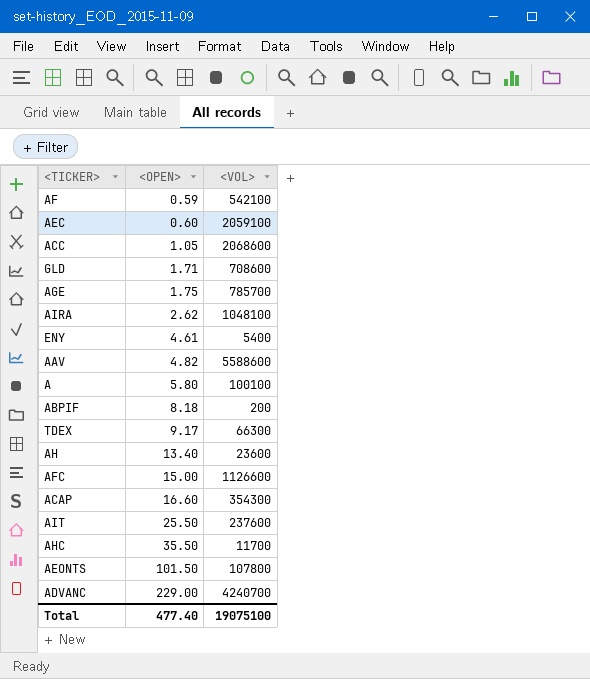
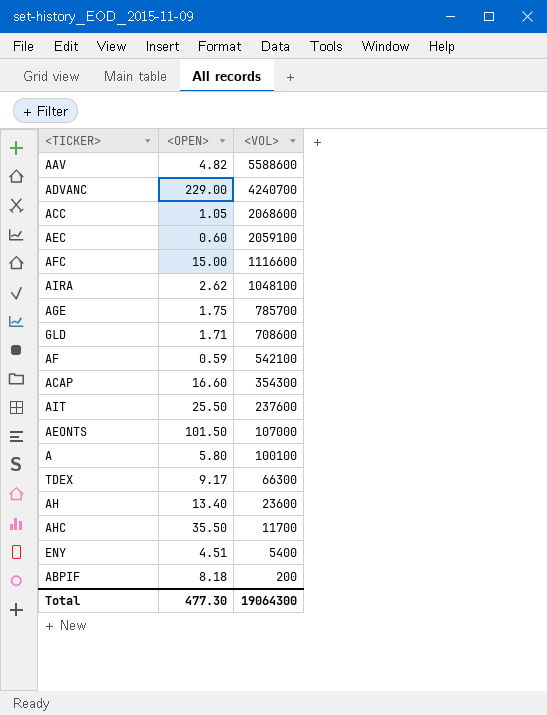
row order: <OPEN> ascending -> <VOL> descending
AFC | <VOL>: 1126600 -> 1116600
AEONTS | <VOL>: 107800 -> 107000
ENY | <OPEN>: 4.61 -> 4.51
Total | <OPEN>: 477.40 -> 477.30
Total | <VOL>: 19075100 -> 19064300

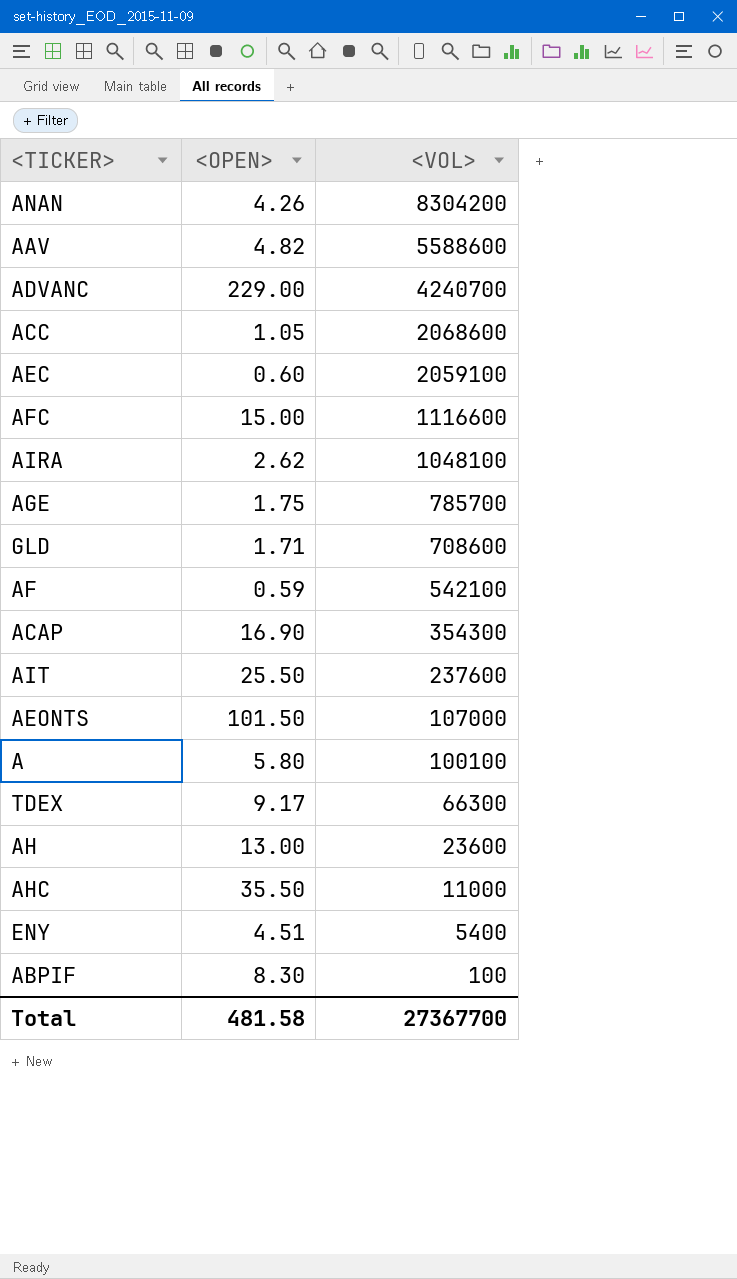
row ANAN: none -> 4.26 | 8304200
ACAP | <OPEN>: 16.60 -> 16.90
AH | <OPEN>: 13.40 -> 13.00
AHC | <VOL>: 11700 -> 11000
ABPIF | <OPEN>: 8.18 -> 8.30
ABPIF | <VOL>: 200 -> 100
Total | <OPEN>: 477.30 -> 481.58
Total | <VOL>: 19064300 -> 27367700

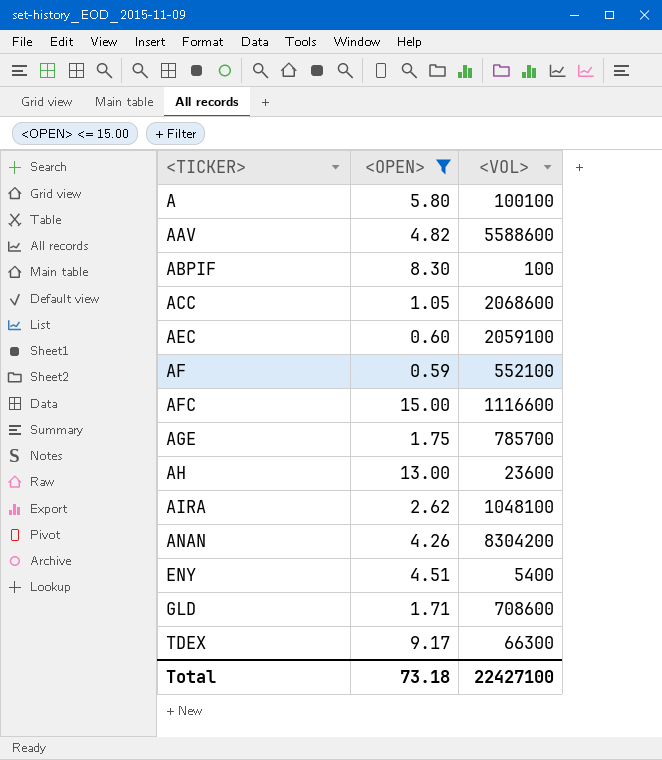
filter: none -> <OPEN> <= 15.00
row order: <VOL> descending -> <TICKER> ascending
AF | <VOL>: 542100 -> 552100
Total | <OPEN>: 481.58 -> 73.18
Total | <VOL>: 27367700 -> 22427100

